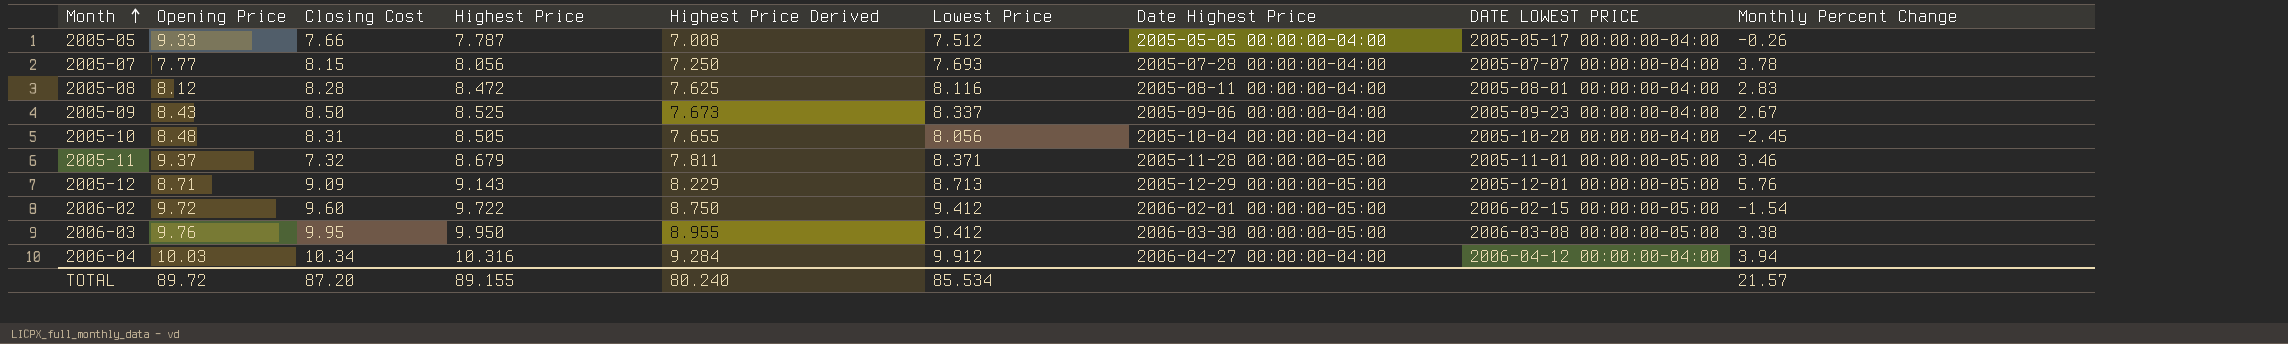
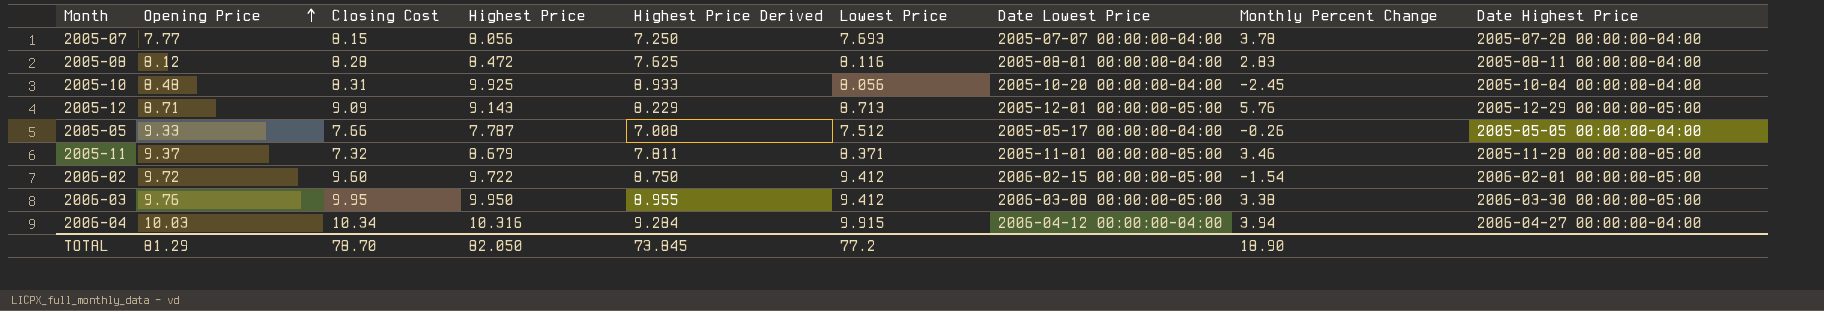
row order: Month ascending -> Opening Price ascending
column name: DATE LOWEST PRICE -> Date Lowest Price
column Date Highest Price | position: 7 -> 9
row 2005-09: 8.43 | 8.50 | 8.525 | 7.673 | 8.337 | 2005-09-06 00:00:00-04:00 | 2005-09-23 00:00:00-04:00 | 2.67 -> none
2005-10 | Highest Price: 8.505 -> 9.925
2005-10 | Highest Price Derived: 7.655 -> 8.933
2006-04 | Lowest Price: 9.912 -> 9.915
TOTAL | Opening Price: 89.72 -> 81.29
TOTAL | Closing Cost: 87.20 -> 78.70
TOTAL | Highest Price: 89.155 -> 82.050
TOTAL | Highest Price Derived: 80.240 -> 73.845
TOTAL | Lowest Price: 85.534 -> 77.2
TOTAL | Monthly Percent Change: 21.57 -> 18.90

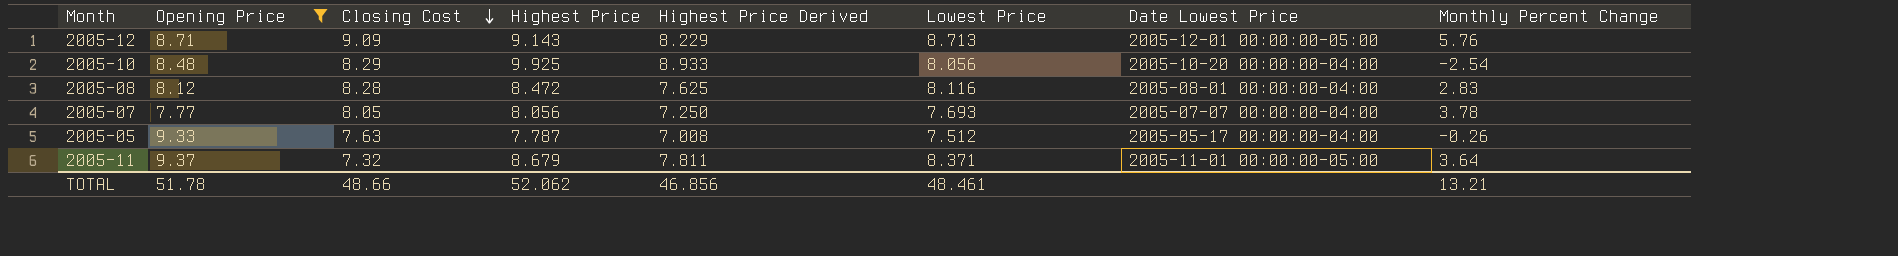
filter: none -> Opening Price <= 9.37
row order: Opening Price ascending -> Closing Cost descending
column Date Highest Price | position: 9 -> none
2005-10 | Closing Cost: 8.31 -> 8.29
2005-10 | Monthly Percent Change: -2.45 -> -2.54
2005-07 | Closing Cost: 8.15 -> 8.05
2005-05 | Closing Cost: 7.66 -> 7.63
2005-11 | Monthly Percent Change: 3.46 -> 3.64
TOTAL | Opening Price: 81.29 -> 51.78
TOTAL | Closing Cost: 78.70 -> 48.66
TOTAL | Highest Price: 82.050 -> 52.062
TOTAL | Highest Price Derived: 73.845 -> 46.856
TOTAL | Lowest Price: 77.2 -> 48.461
TOTAL | Monthly Percent Change: 18.90 -> 13.21

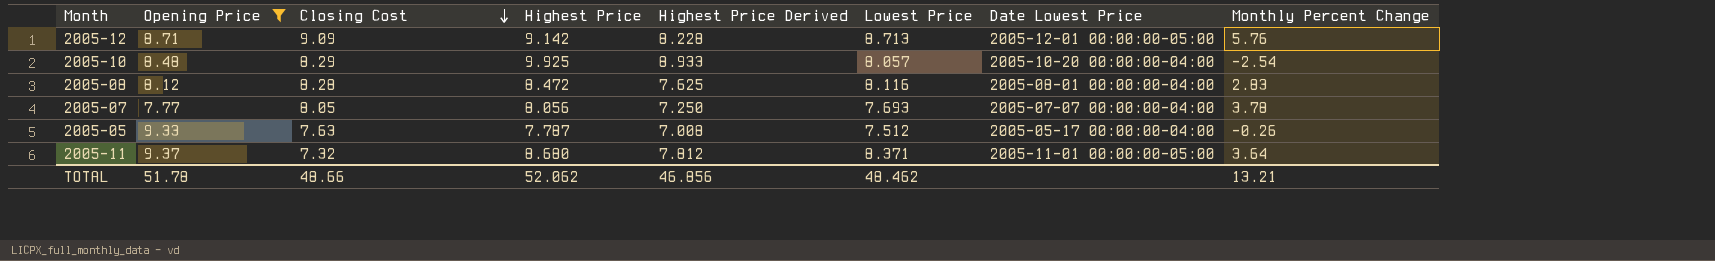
2005-12 | Highest Price: 9.143 -> 9.142
2005-12 | Highest Price Derived: 8.229 -> 8.228
2005-10 | Lowest Price: 8.056 -> 8.057
2005-11 | Highest Price: 8.679 -> 8.680
2005-11 | Highest Price Derived: 7.811 -> 7.812
TOTAL | Lowest Price: 48.461 -> 48.462

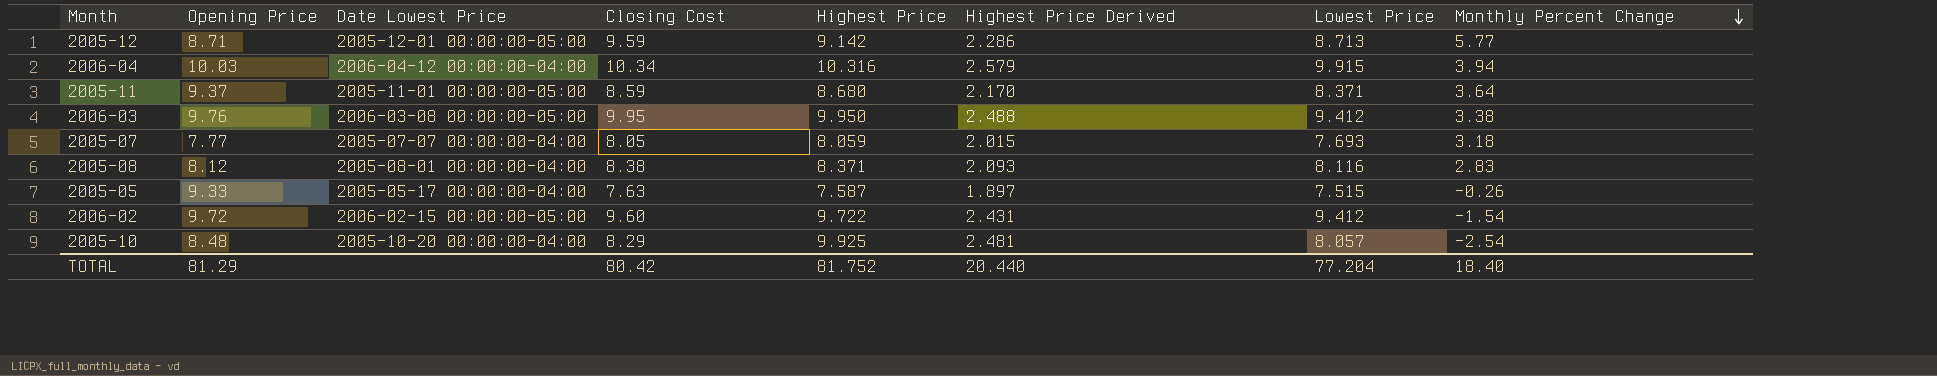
filter: Opening Price <= 9.37 -> none
row order: Closing Cost descending -> Monthly Percent Change descending
column Date Lowest Price | position: 7 -> 3
column Highest Price Derived | formula: [Highest Price] * 0.9 -> [Highest Price] * 0.25
2005-12 | Closing Cost: 9.09 -> 9.59
2005-12 | Monthly Percent Change: 5.76 -> 5.77
2005-11 | Closing Cost: 7.32 -> 8.59
2005-07 | Highest Price: 8.056 -> 8.059
2005-07 | Monthly Percent Change: 3.78 -> 3.18
2005-08 | Closing Cost: 8.28 -> 8.38
2005-08 | Highest Price: 8.472 -> 8.371
2005-05 | Highest Price: 7.787 -> 7.587
2005-05 | Lowest Price: 7.512 -> 7.515
TOTAL | Opening Price: 51.78 -> 81.29
TOTAL | Closing Cost: 48.66 -> 80.42
TOTAL | Highest Price: 52.062 -> 81.752
TOTAL | Highest Price Derived: 46.856 -> 20.440
TOTAL | Lowest Price: 48.462 -> 77.204
TOTAL | Monthly Percent Change: 13.21 -> 18.40

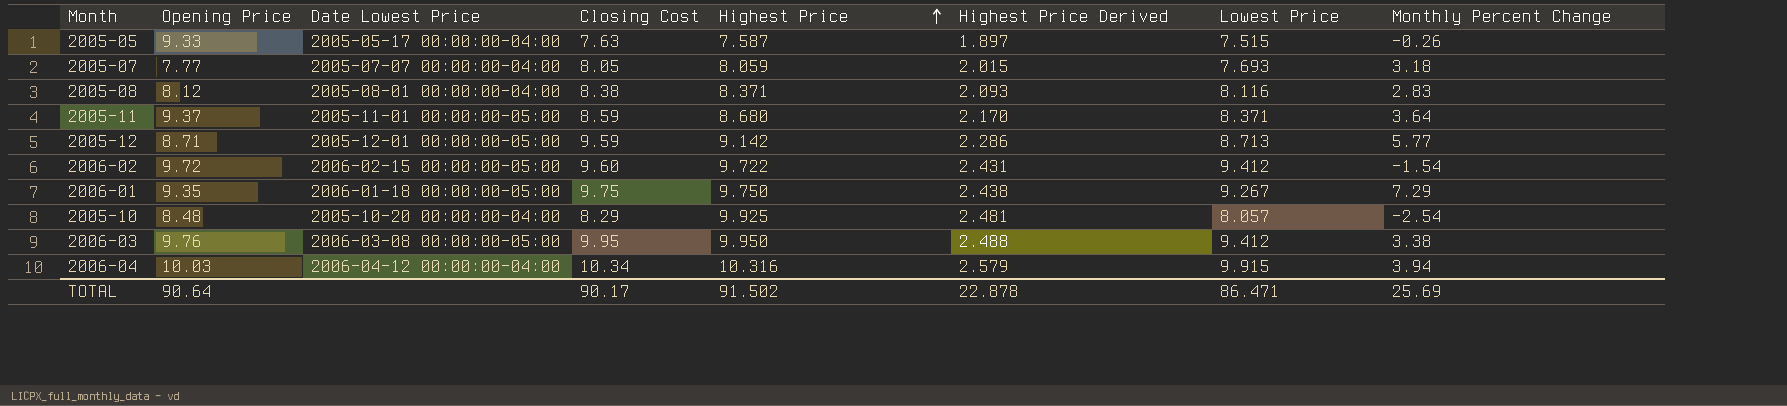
row order: Monthly Percent Change descending -> Highest Price ascending
row 2006-01: none -> 9.35 | 2006-01-18 00:00:00-05:00 | 9.75 | 9.750 | 2.438 | 9.267 | 7.29
TOTAL | Opening Price: 81.29 -> 90.64
TOTAL | Closing Cost: 80.42 -> 90.17
TOTAL | Highest Price: 81.752 -> 91.502
TOTAL | Highest Price Derived: 20.440 -> 22.878
TOTAL | Lowest Price: 77.204 -> 86.471
TOTAL | Monthly Percent Change: 18.40 -> 25.69

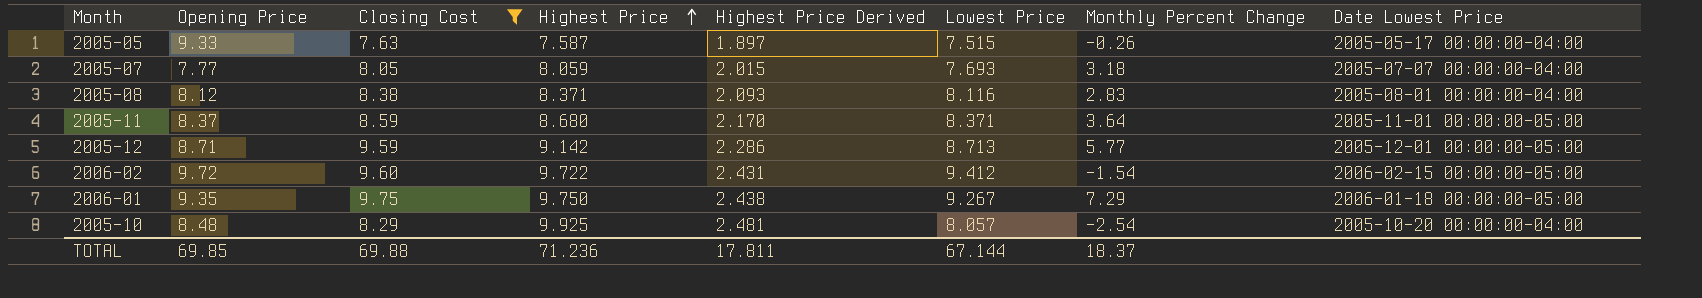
filter: none -> Closing Cost <= 9.75
column Date Lowest Price | position: 3 -> 8
2005-11 | Opening Price: 9.37 -> 8.37
TOTAL | Opening Price: 90.64 -> 69.85
TOTAL | Closing Cost: 90.17 -> 69.88
TOTAL | Highest Price: 91.502 -> 71.236
TOTAL | Highest Price Derived: 22.878 -> 17.811
TOTAL | Lowest Price: 86.471 -> 67.144
TOTAL | Monthly Percent Change: 25.69 -> 18.37

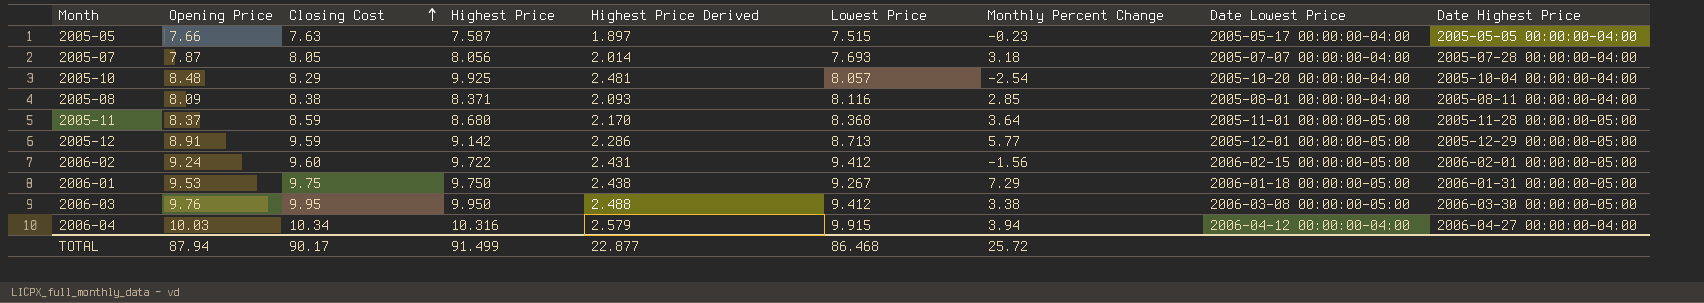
filter: Closing Cost <= 9.75 -> none
row order: Highest Price ascending -> Closing Cost ascending
column Date Highest Price | position: none -> 9
2005-05 | Opening Price: 9.33 -> 7.66
2005-05 | Monthly Percent Change: -0.26 -> -0.23
2005-07 | Opening Price: 7.77 -> 7.87
2005-07 | Highest Price: 8.059 -> 8.056
2005-07 | Highest Price Derived: 2.015 -> 2.014
2005-08 | Opening Price: 8.12 -> 8.09
2005-08 | Monthly Percent Change: 2.83 -> 2.85
2005-11 | Lowest Price: 8.371 -> 8.368
2005-12 | Opening Price: 8.71 -> 8.91
2006-02 | Opening Price: 9.72 -> 9.24
2006-02 | Monthly Percent Change: -1.54 -> -1.56
2006-01 | Opening Price: 9.35 -> 9.53
TOTAL | Opening Price: 69.85 -> 87.94
TOTAL | Closing Cost: 69.88 -> 90.17
TOTAL | Highest Price: 71.236 -> 91.499
TOTAL | Highest Price Derived: 17.811 -> 22.877
TOTAL | Lowest Price: 67.144 -> 86.468
TOTAL | Monthly Percent Change: 18.37 -> 25.72

